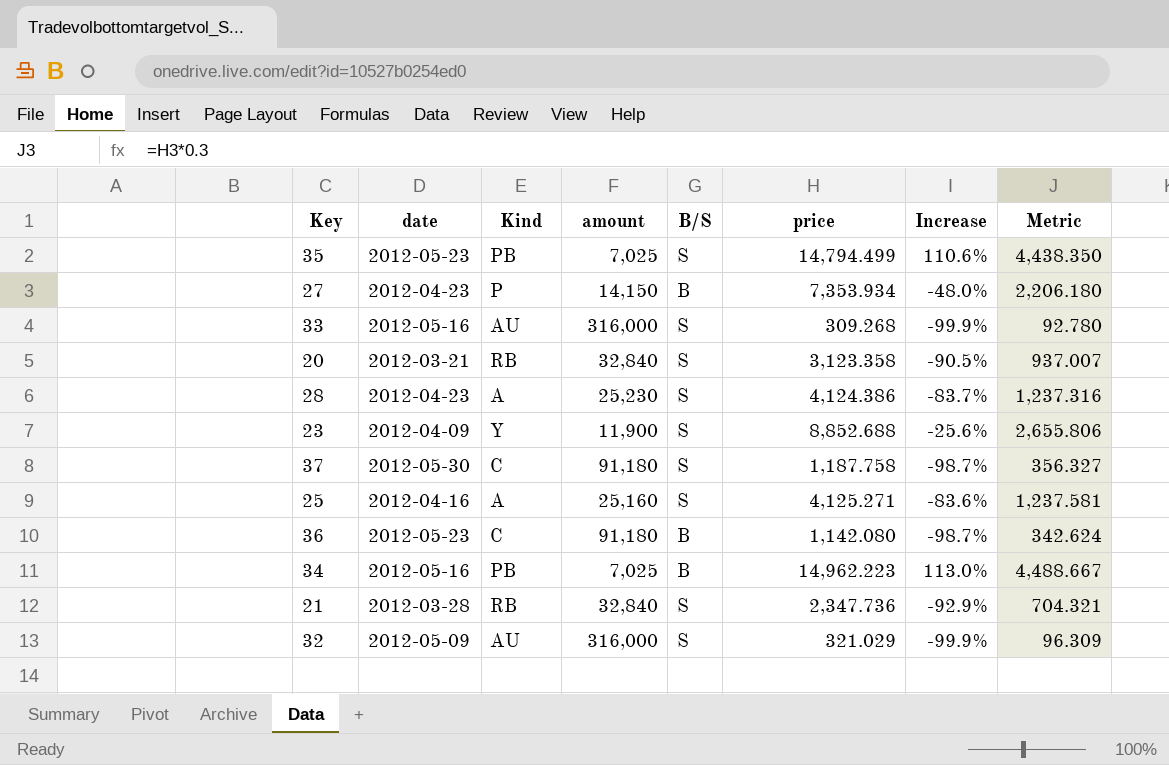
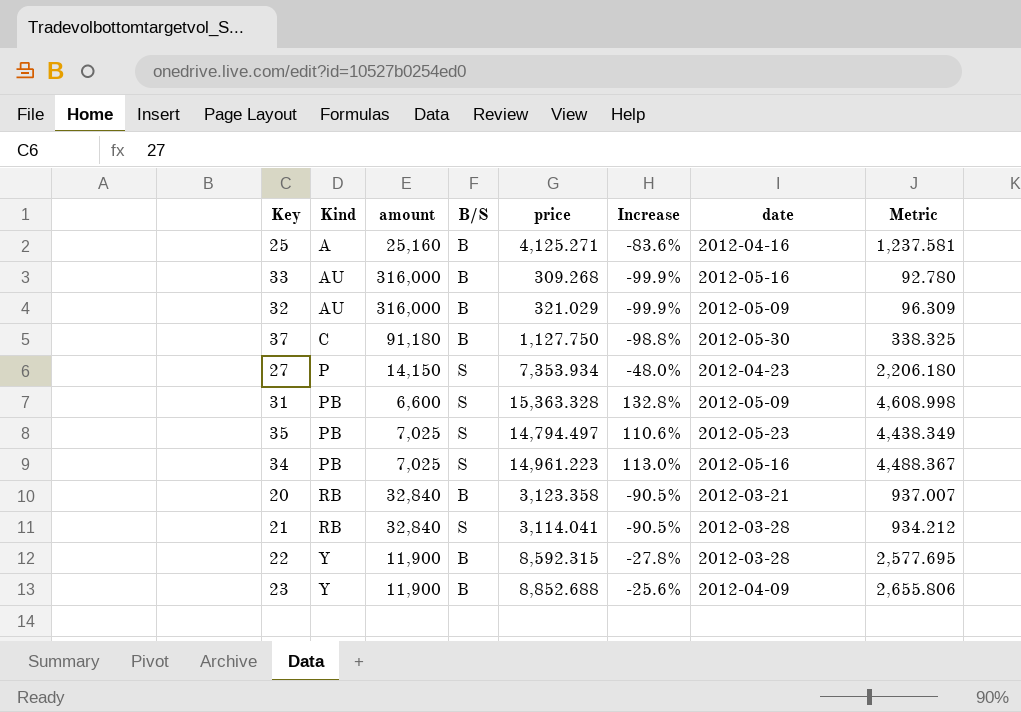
row order: none -> Kind ascending
column date | position: 2 -> 7
row 28: 2012-04-23 | A | 25,230 | S | 4,124.386 | -83.7% | 1,237.316 -> none
row 36: 2012-05-23 | C | 91,180 | B | 1,142.080 | -98.7% | 342.624 -> none
25 | B/S: S -> B
33 | B/S: S -> B
32 | B/S: S -> B
37 | B/S: S -> B
37 | price: 1,187.758 -> 1,127.750
37 | Increase: -98.7% -> -98.8%
37 | Metric: 356.327 -> 338.325
27 | B/S: B -> S
row 31: none -> PB | 6,600 | S | 15,363.328 | 132.8% | 2012-05-09 | 4,608.998
35 | price: 14,794.499 -> 14,794.497
35 | Metric: 4,438.350 -> 4,438.349
34 | B/S: B -> S
34 | price: 14,962.223 -> 14,961.223
34 | Metric: 4,488.667 -> 4,488.367
20 | B/S: S -> B
21 | price: 2,347.736 -> 3,114.041
21 | Increase: -92.9% -> -90.5%
21 | Metric: 704.321 -> 934.212
row 22: none -> Y | 11,900 | B | 8,592.315 | -27.8% | 2012-03-28 | 2,577.695
23 | B/S: S -> B

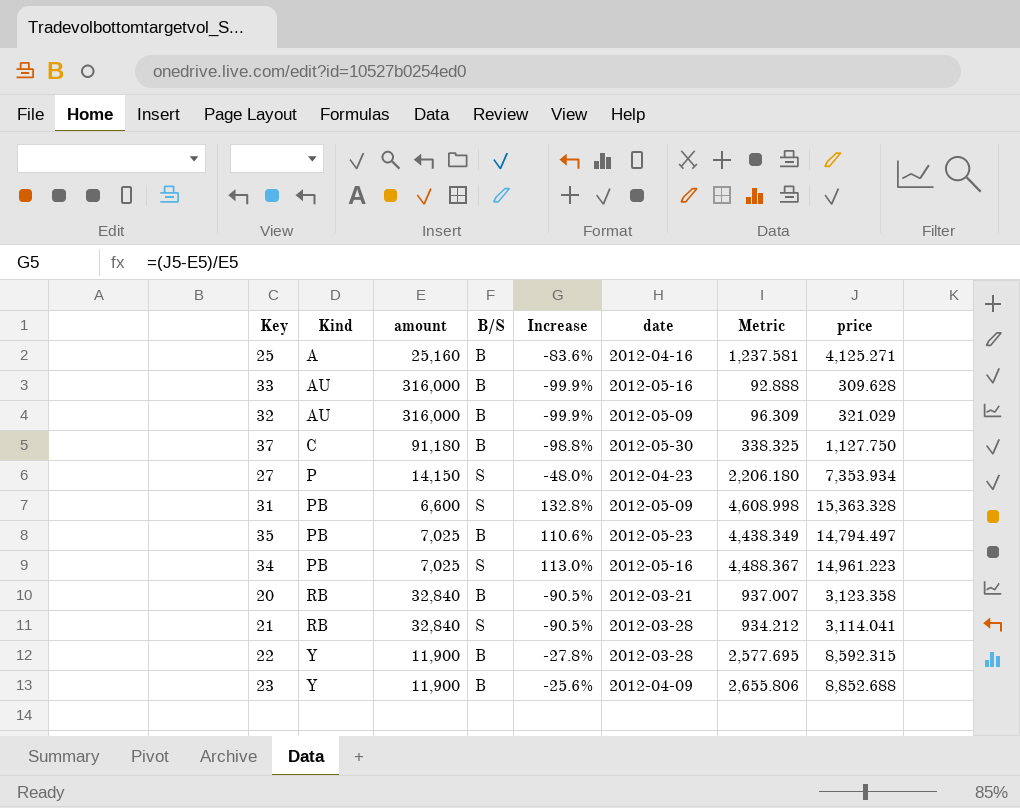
column price | position: 5 -> 8
33 | Metric: 92.780 -> 92.888
33 | price: 309.268 -> 309.628
35 | B/S: S -> B

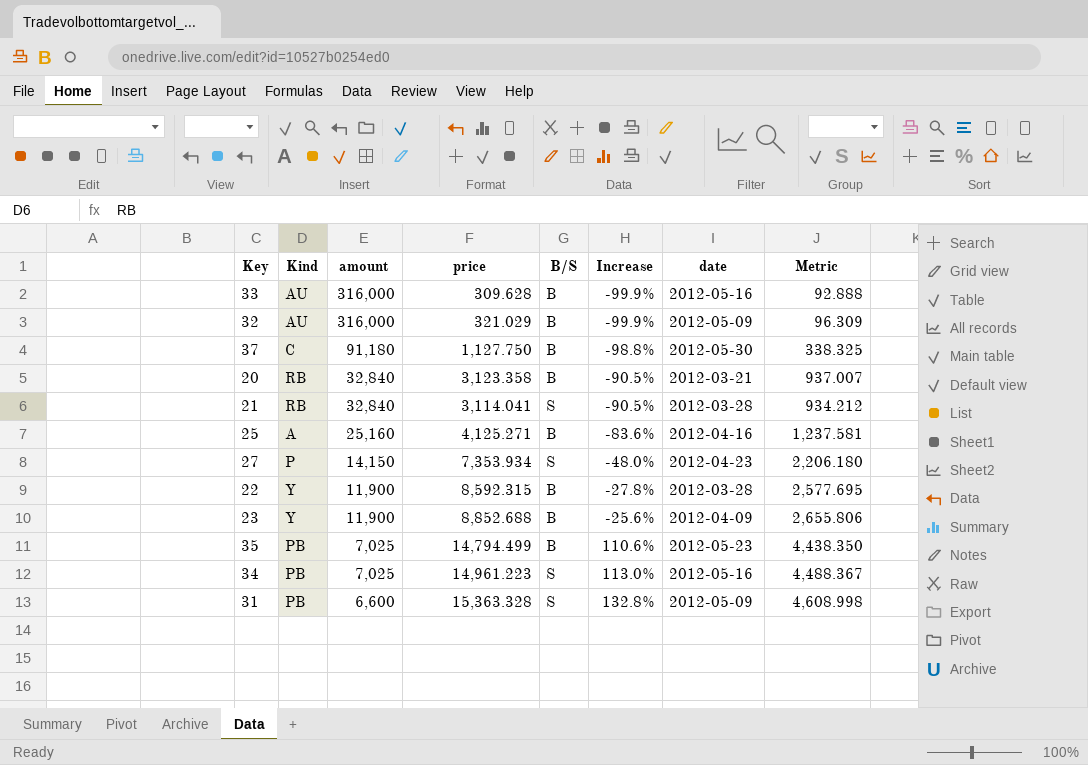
row order: Kind ascending -> amount descending
column price | position: 8 -> 4
35 | price: 14,794.497 -> 14,794.499
35 | Metric: 4,438.349 -> 4,438.350

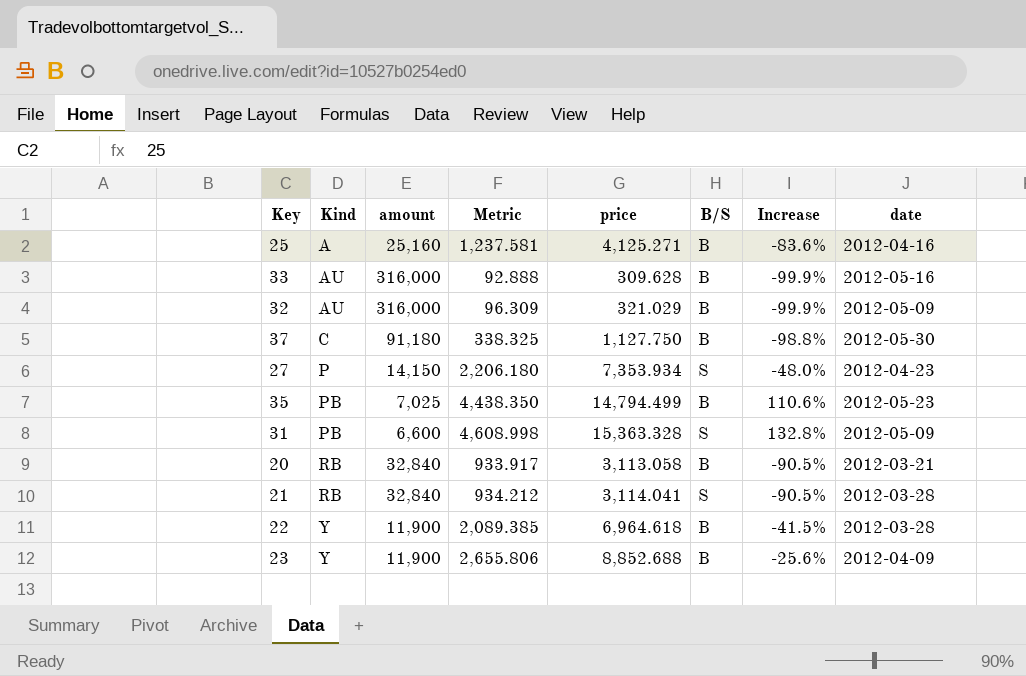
row order: amount descending -> Kind ascending
column Metric | position: 8 -> 4
row 34: PB | 7,025 | 14,961.223 | S | 113.0% | 2012-05-16 | 4,488.367 -> none
20 | Metric: 937.007 -> 933.917
20 | price: 3,123.358 -> 3,113.058
22 | Metric: 2,577.695 -> 2,089.385
22 | price: 8,592.315 -> 6,964.618
22 | Increase: -27.8% -> -41.5%

